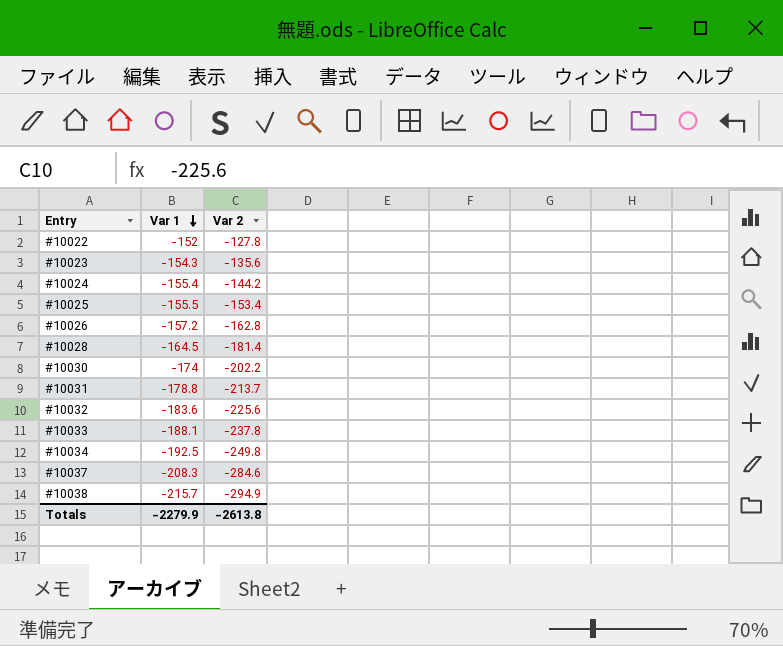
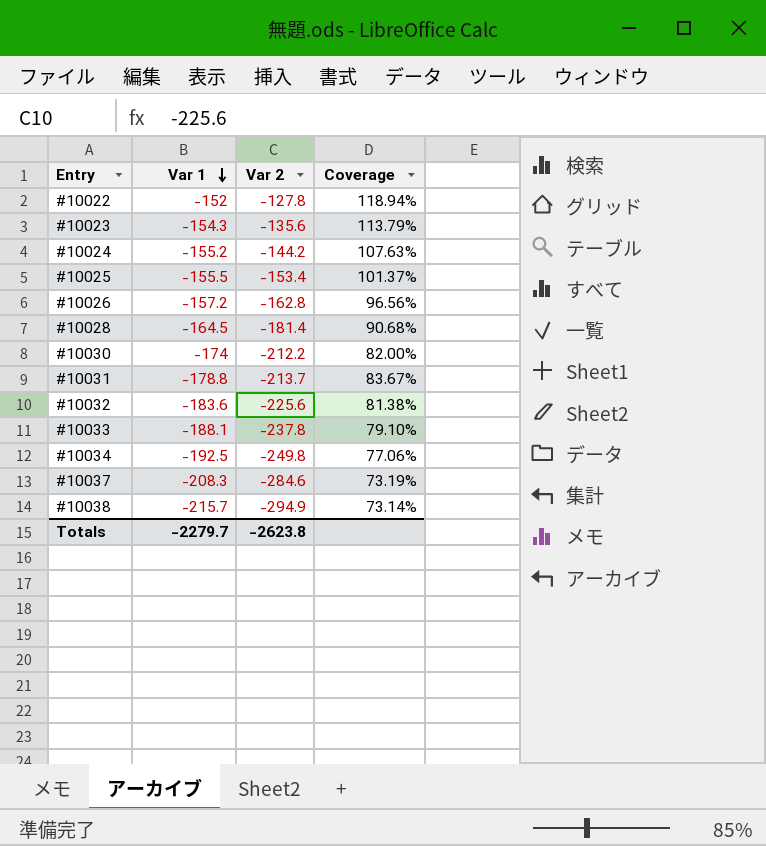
column Coverage | formula: none -> [Var 1] / [Var 2]
#10024 | Var 1: -155.4 -> -155.2
#10030 | Var 2: -202.2 -> -212.2
Totals | Var 1: -2279.9 -> -2279.7
Totals | Var 2: -2613.8 -> -2623.8

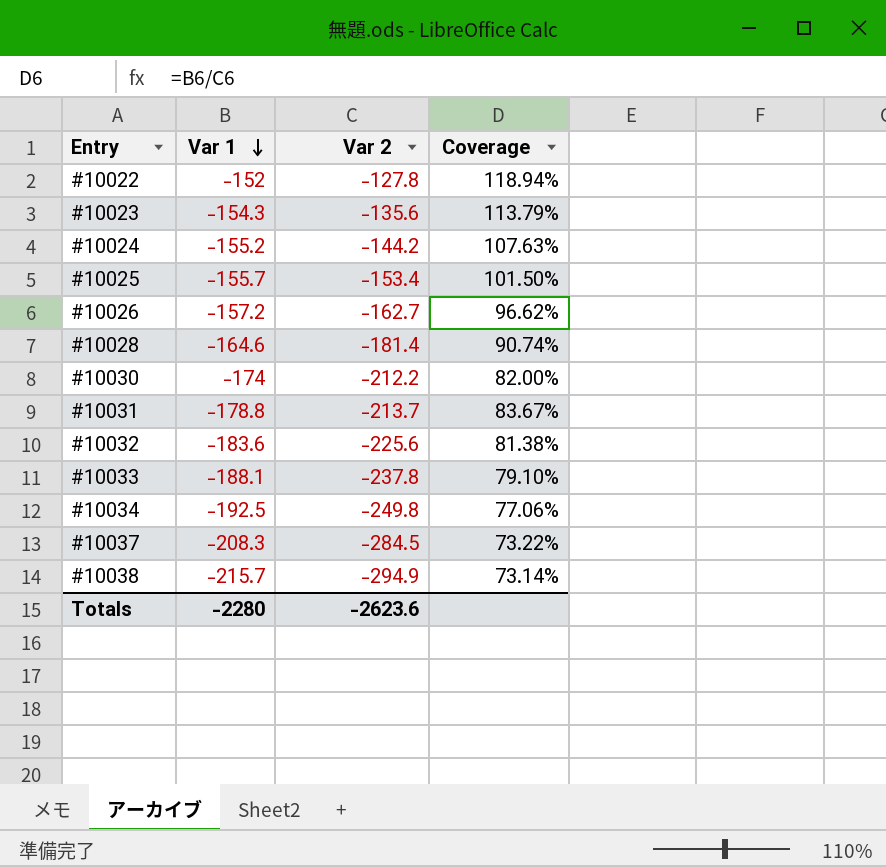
#10025 | Var 1: -155.5 -> -155.7
#10025 | Coverage: 101.37% -> 101.50%
#10026 | Var 2: -162.8 -> -162.7
#10026 | Coverage: 96.56% -> 96.62%
#10028 | Var 1: -164.5 -> -164.6
#10028 | Coverage: 90.68% -> 90.74%
#10037 | Var 2: -284.6 -> -284.5
#10037 | Coverage: 73.19% -> 73.22%
Totals | Var 1: -2279.7 -> -2280
Totals | Var 2: -2623.8 -> -2623.6

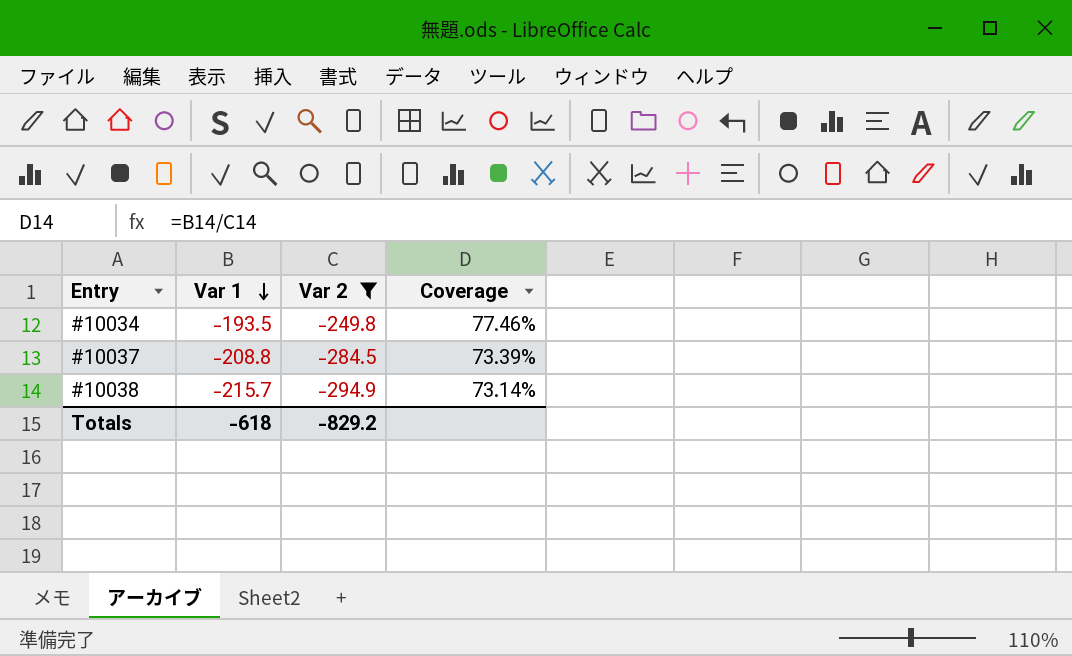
filter: none -> Var 2 <= -249.8
#10034 | Var 1: -192.5 -> -193.5
#10034 | Coverage: 77.06% -> 77.46%
#10037 | Var 1: -208.3 -> -208.8
#10037 | Coverage: 73.22% -> 73.39%
Totals | Var 1: -2280 -> -618
Totals | Var 2: -2623.6 -> -829.2

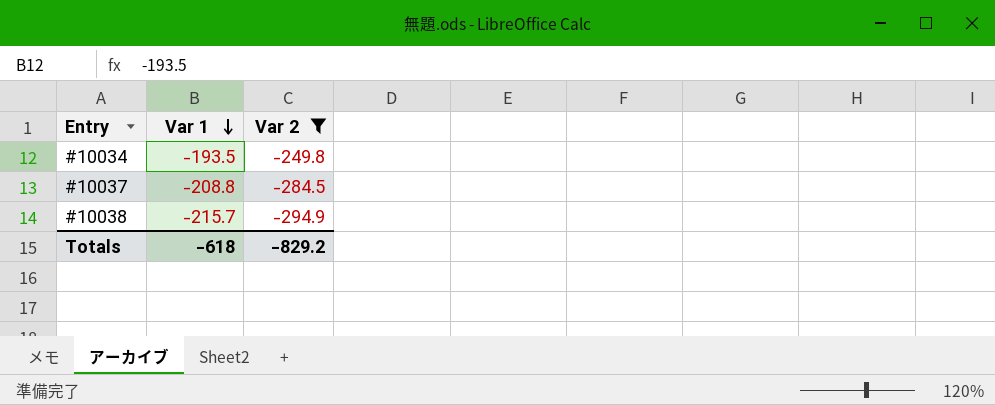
column Coverage | formula: [Var 1] / [Var 2] -> none

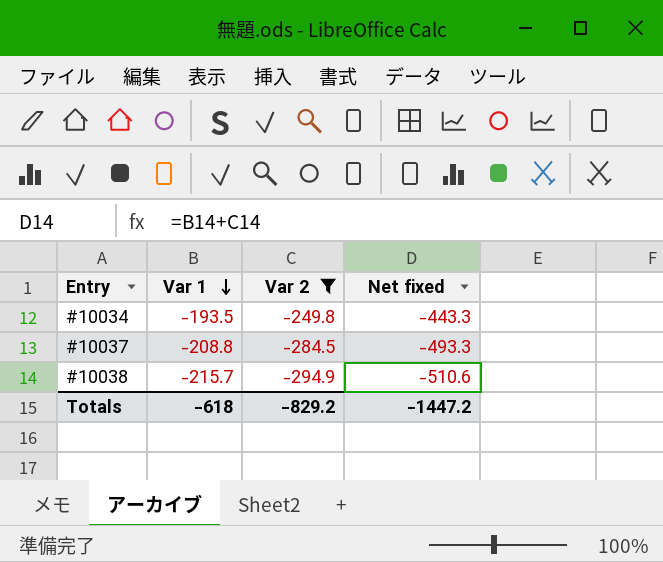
column Net fixed | formula: none -> [Var 1] + [Var 2]

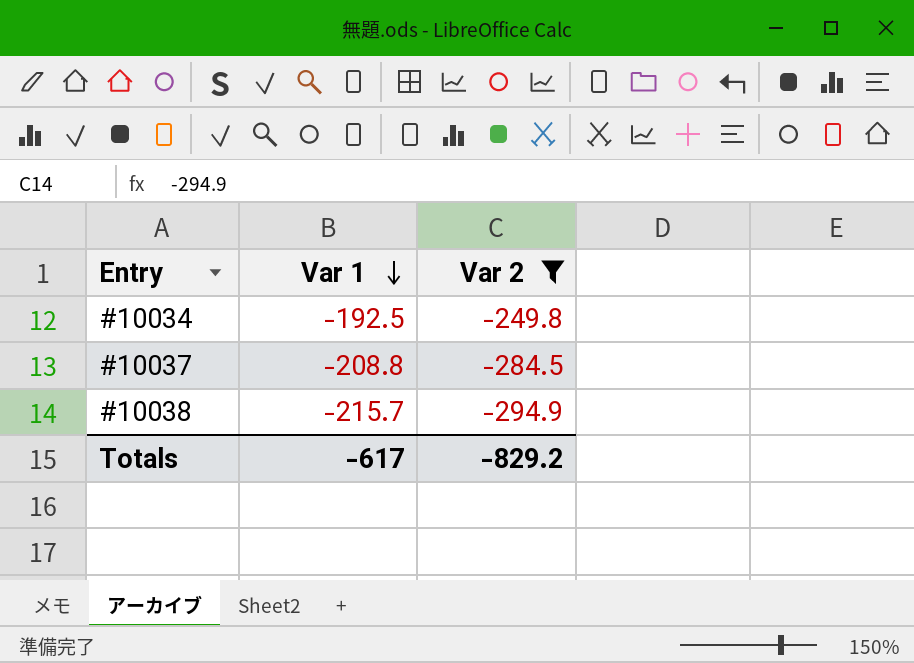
column Net fixed | formula: [Var 1] + [Var 2] -> none
#10034 | Var 1: -193.5 -> -192.5
Totals | Var 1: -618 -> -617

